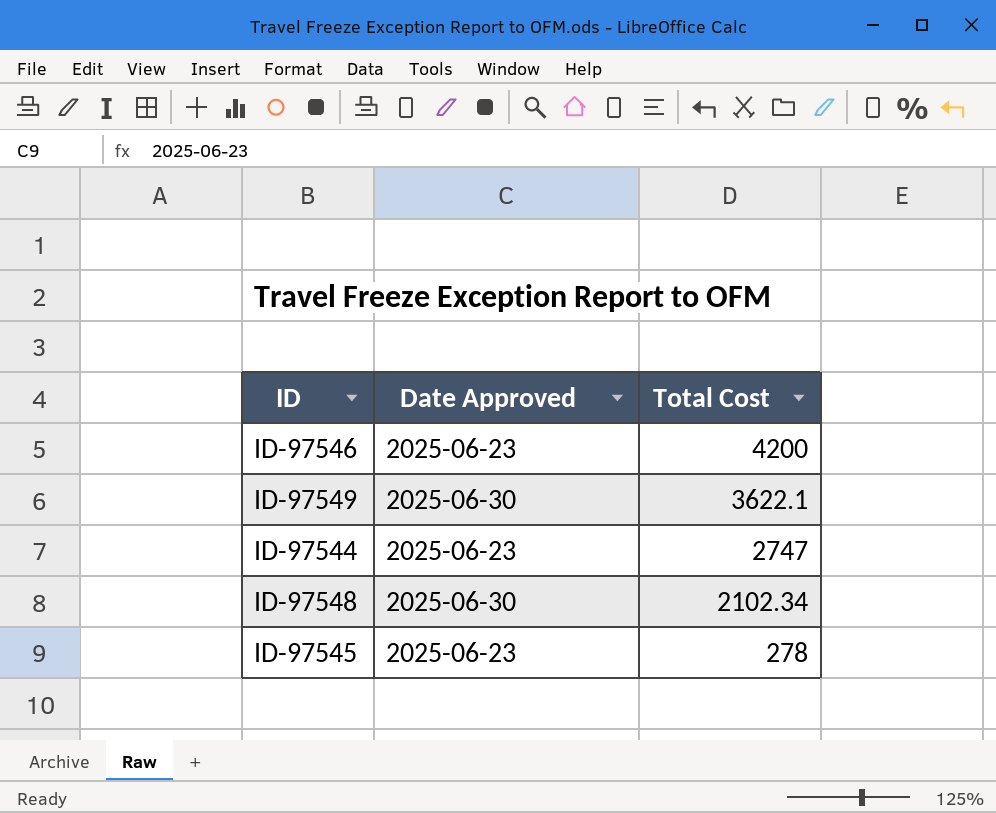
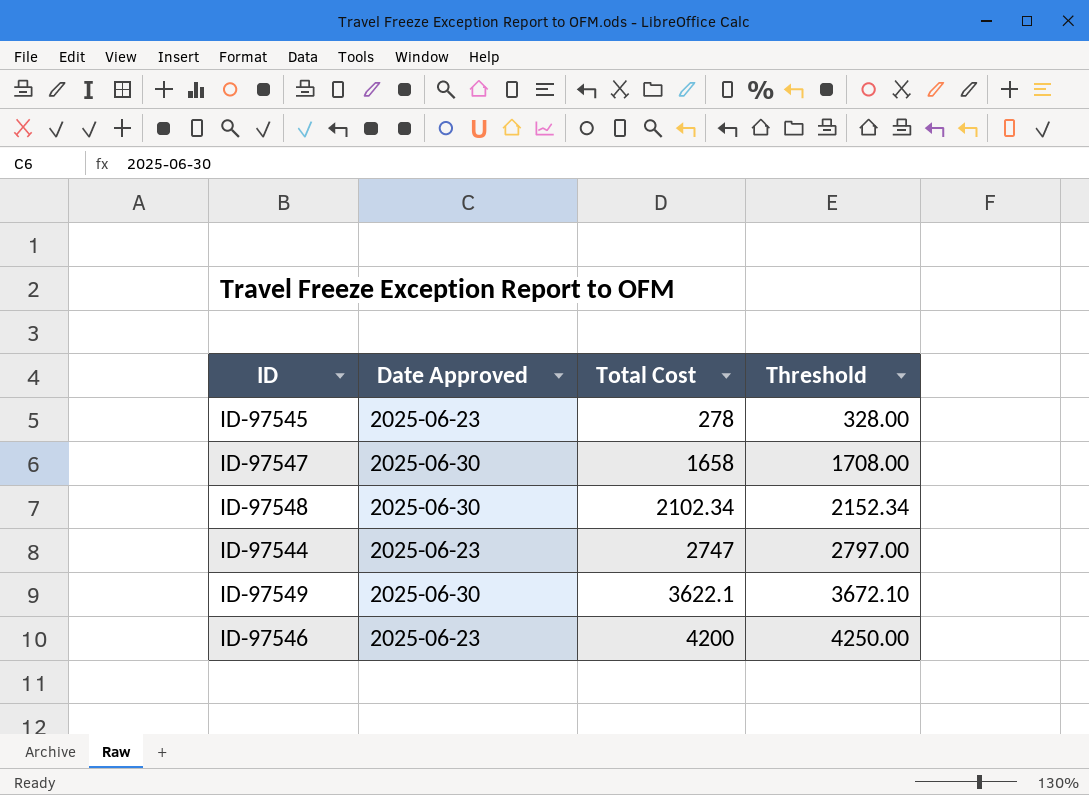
row order: Total Cost descending -> Total Cost ascending
column Threshold | formula: none -> [Total Cost] + 50
row ID-97547: none -> 2025-06-30 | 1658 | 1708.00

